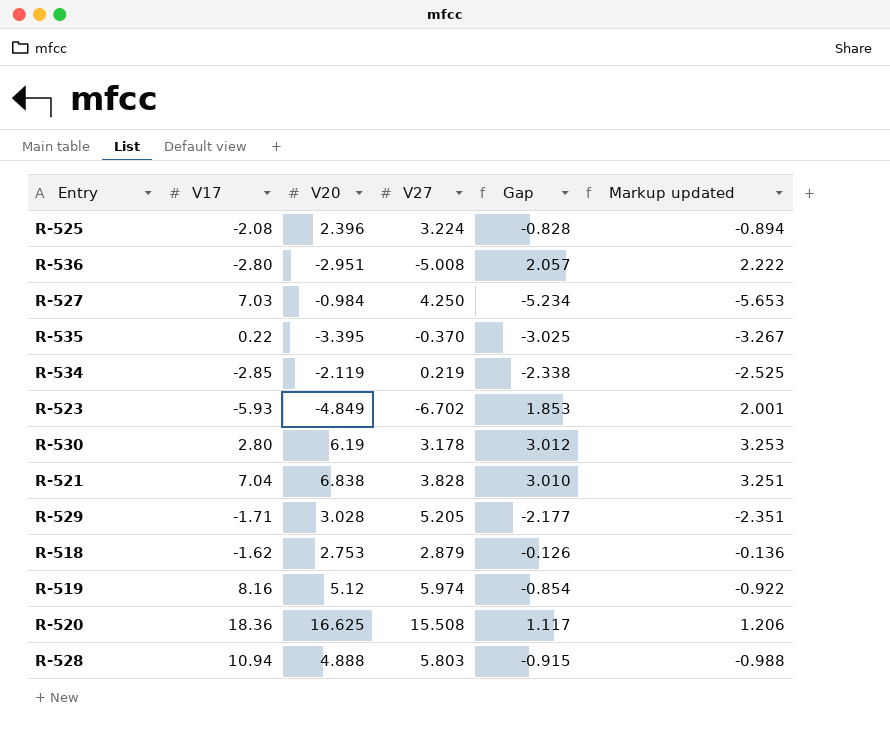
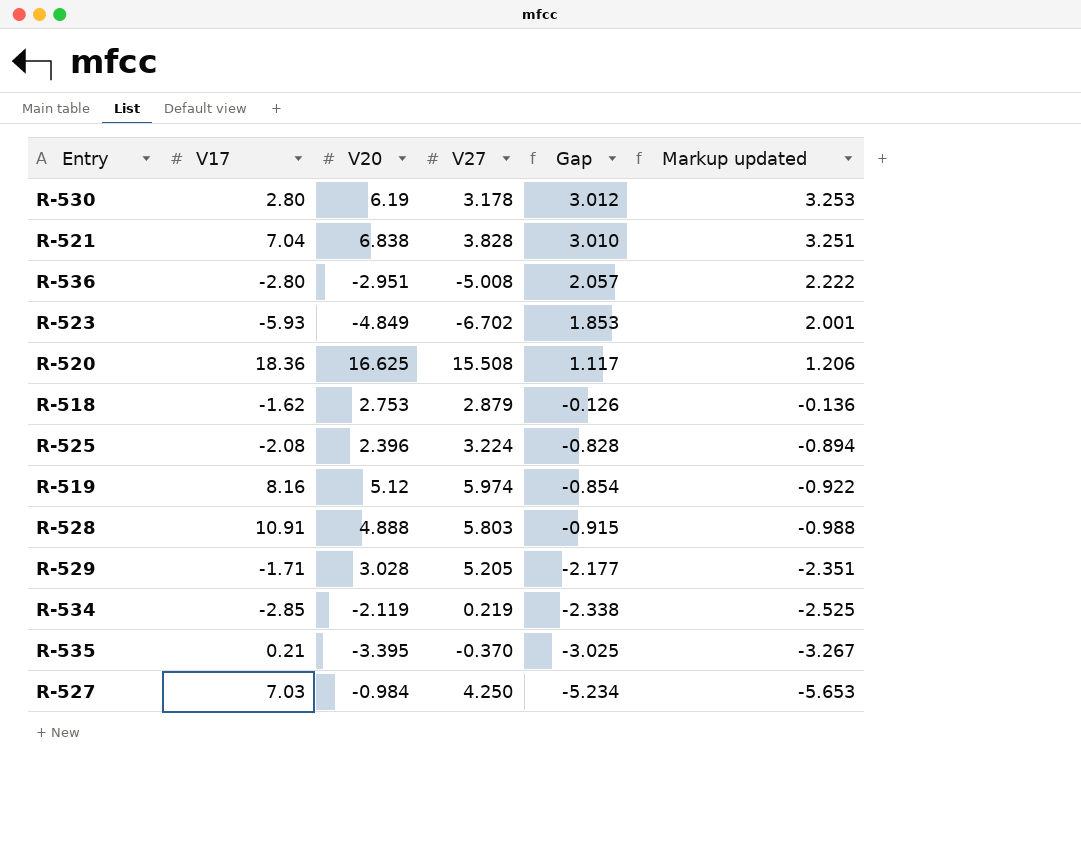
row order: none -> Gap descending
R-528 | V17: 10.94 -> 10.91
R-535 | V17: 0.22 -> 0.21

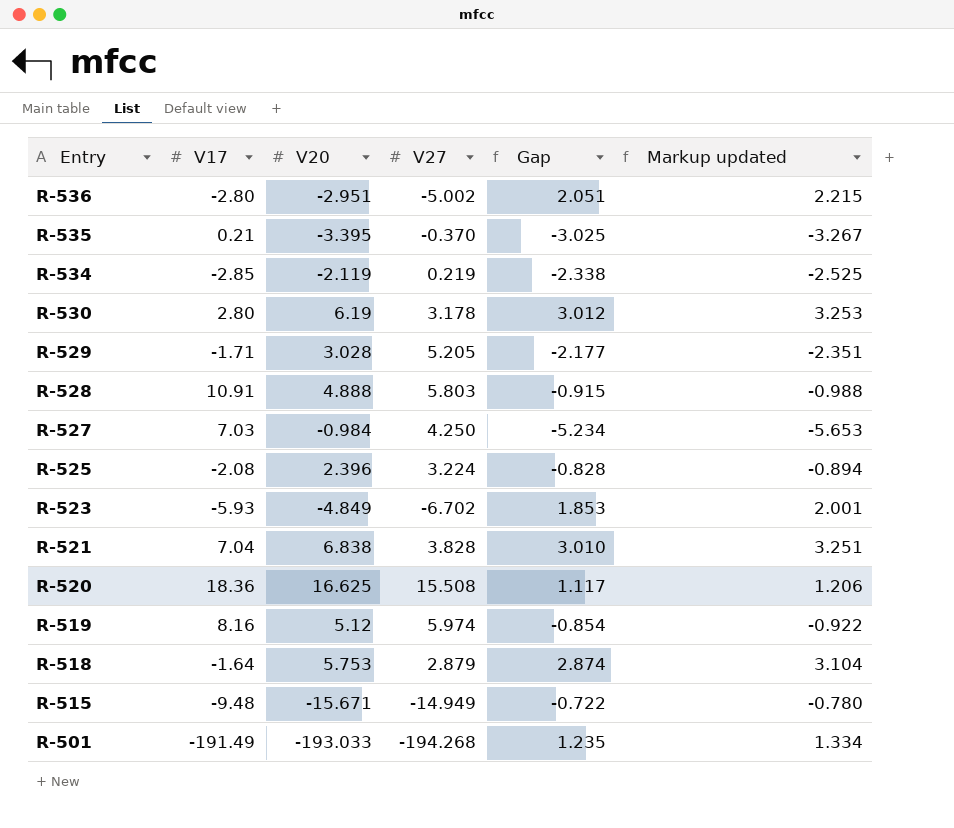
row order: Gap descending -> Entry descending
R-536 | V27: -5.008 -> -5.002
R-536 | Gap: 2.057 -> 2.051
R-536 | Markup updated: 2.222 -> 2.215
R-518 | V17: -1.62 -> -1.64
R-518 | V20: 2.753 -> 5.753
R-518 | Gap: -0.126 -> 2.874
R-518 | Markup updated: -0.136 -> 3.104
row R-515: none -> -9.48 | -15.671 | -14.949 | -0.722 | -0.780
row R-501: none -> -191.49 | -193.033 | -194.268 | 1.235 | 1.334

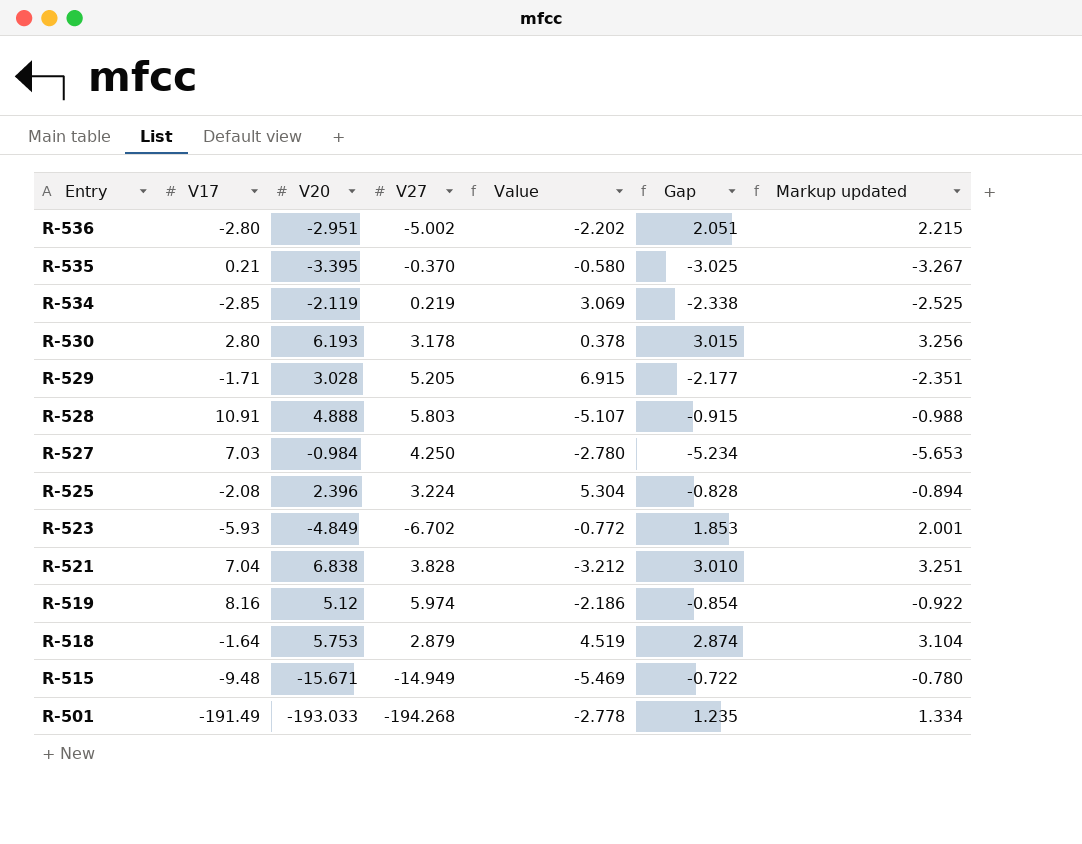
column Value | formula: none -> [V27] - [V17]
row R-520: 18.36 | 16.625 | 15.508 | 1.117 | 1.206 -> none
R-530 | V20: 6.19 -> 6.193
R-530 | Gap: 3.012 -> 3.015
R-530 | Markup updated: 3.253 -> 3.256

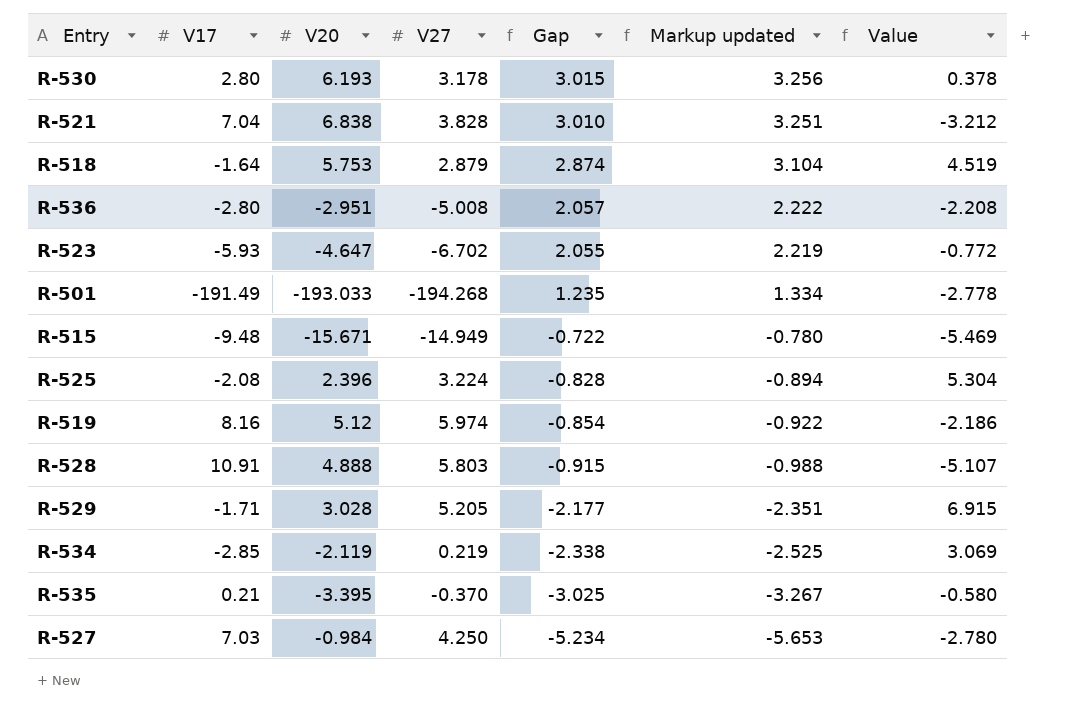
row order: Entry descending -> Gap descending
column Value | position: 5 -> 7
R-536 | V27: -5.002 -> -5.008
R-536 | Gap: 2.051 -> 2.057
R-536 | Markup updated: 2.215 -> 2.222
R-536 | Value: -2.202 -> -2.208
R-523 | V20: -4.849 -> -4.647
R-523 | Gap: 1.853 -> 2.055
R-523 | Markup updated: 2.001 -> 2.219

